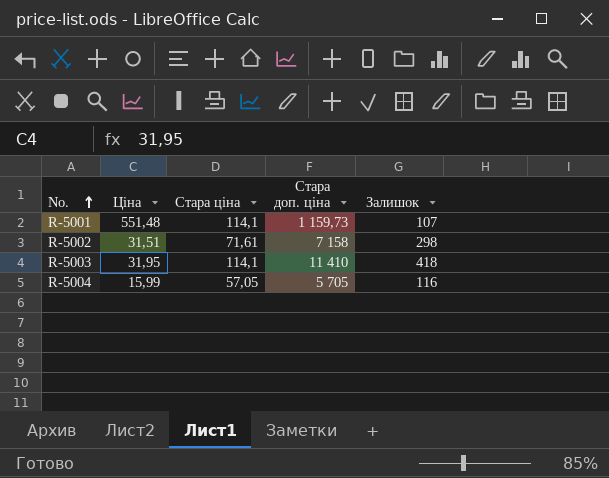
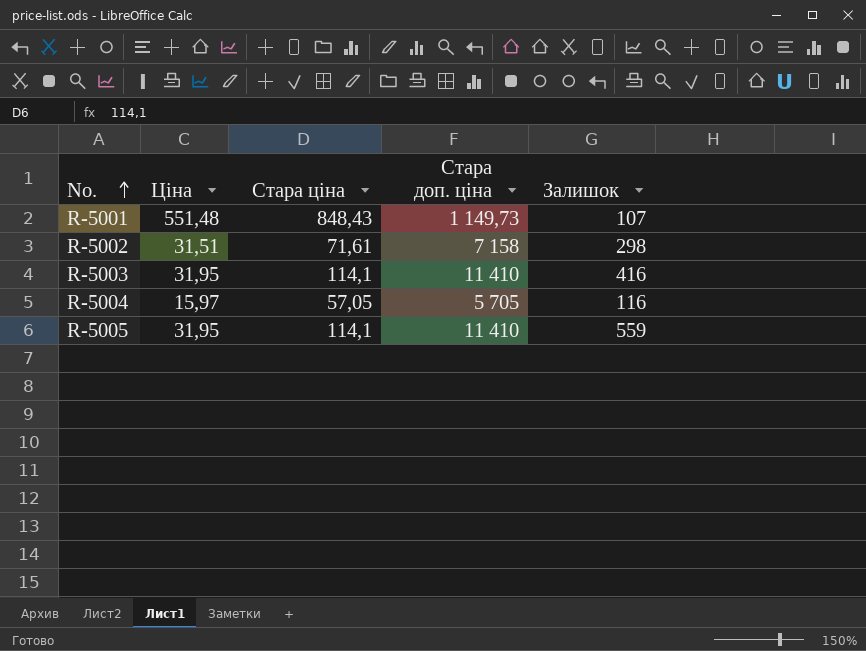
R-5001 | Стара ціна: 114,1 -> 848,43
R-5001 | Стара доп. ціна: 1 159,73 -> 1 149,73
R-5003 | Залишок: 418 -> 416
R-5004 | Ціна: 15,99 -> 15,97
row R-5005: none -> 31,95 | 114,1 | 11 410 | 559

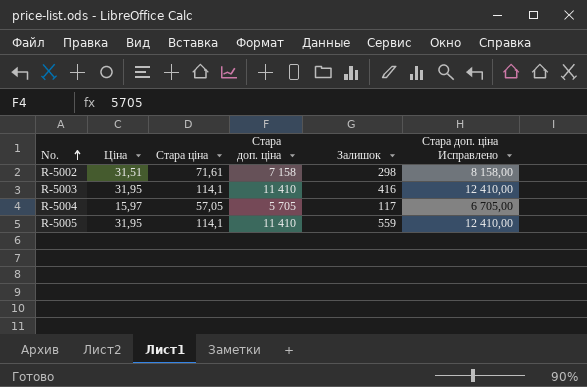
column Стара доп. ціна Исправлено | formula: none -> [Стара доп. ціна] + 1000
row R-5001: 551,48 | 848,43 | 1 149,73 | 107 -> none
R-5004 | Залишок: 116 -> 117

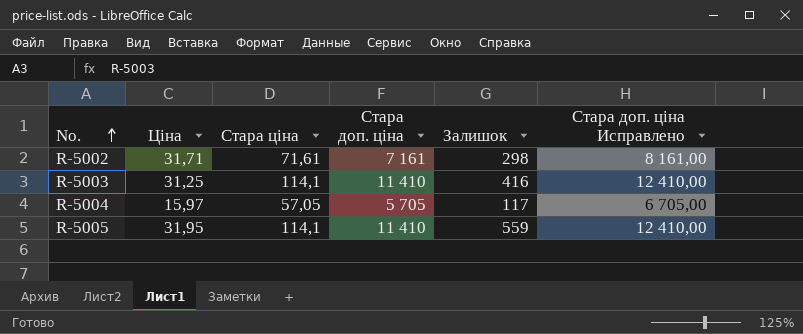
R-5002 | Ціна: 31,51 -> 31,71
R-5002 | Стара доп. ціна: 7 158 -> 7 161
R-5002 | Стара доп. ціна Исправлено: 8 158,00 -> 8 161,00
R-5003 | Ціна: 31,95 -> 31,25

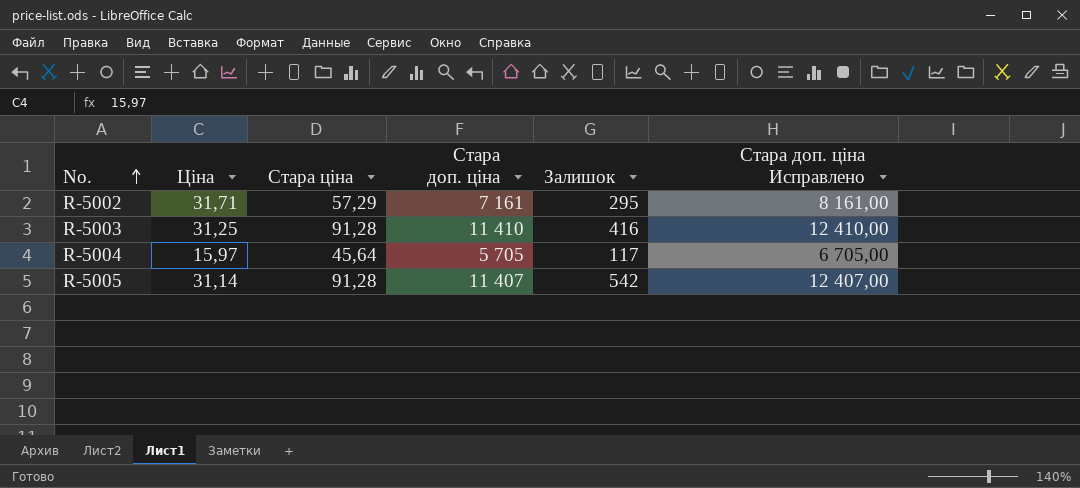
R-5002 | Стара ціна: 71,61 -> 57,29
R-5002 | Залишок: 298 -> 295
R-5003 | Стара ціна: 114,1 -> 91,28
R-5004 | Стара ціна: 57,05 -> 45,64
R-5005 | Ціна: 31,95 -> 31,14
R-5005 | Стара ціна: 114,1 -> 91,28
R-5005 | Стара доп. ціна: 11 410 -> 11 407
R-5005 | Залишок: 559 -> 542
R-5005 | Стара доп. ціна Исправлено: 12 410,00 -> 12 407,00

